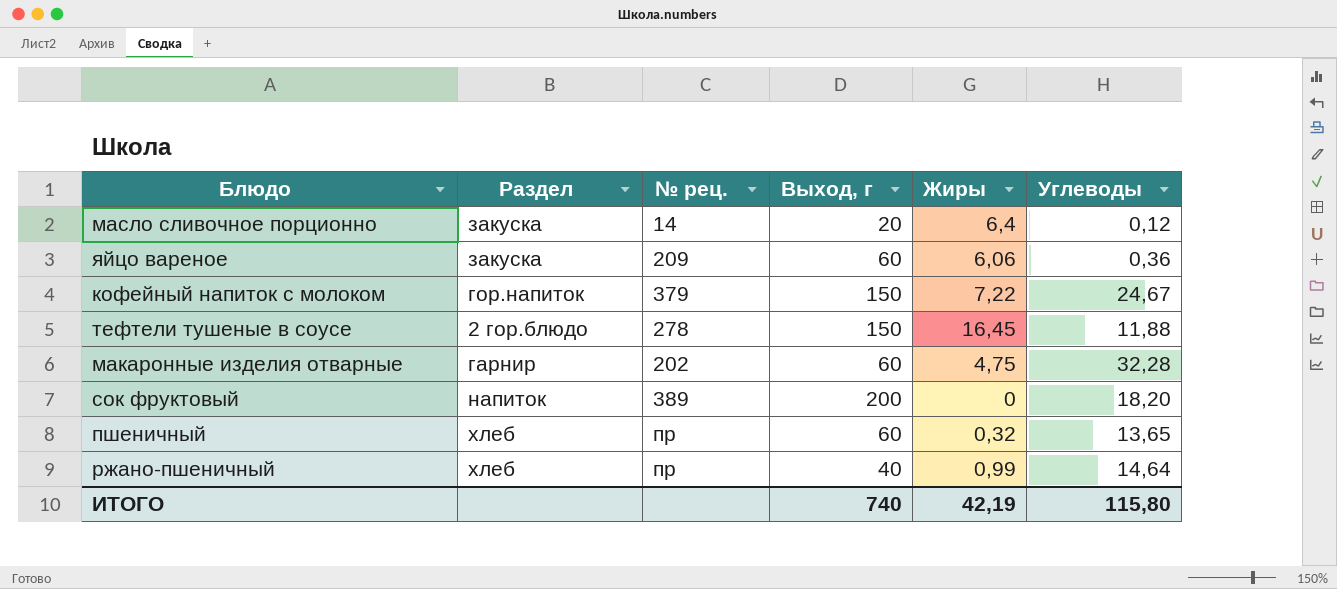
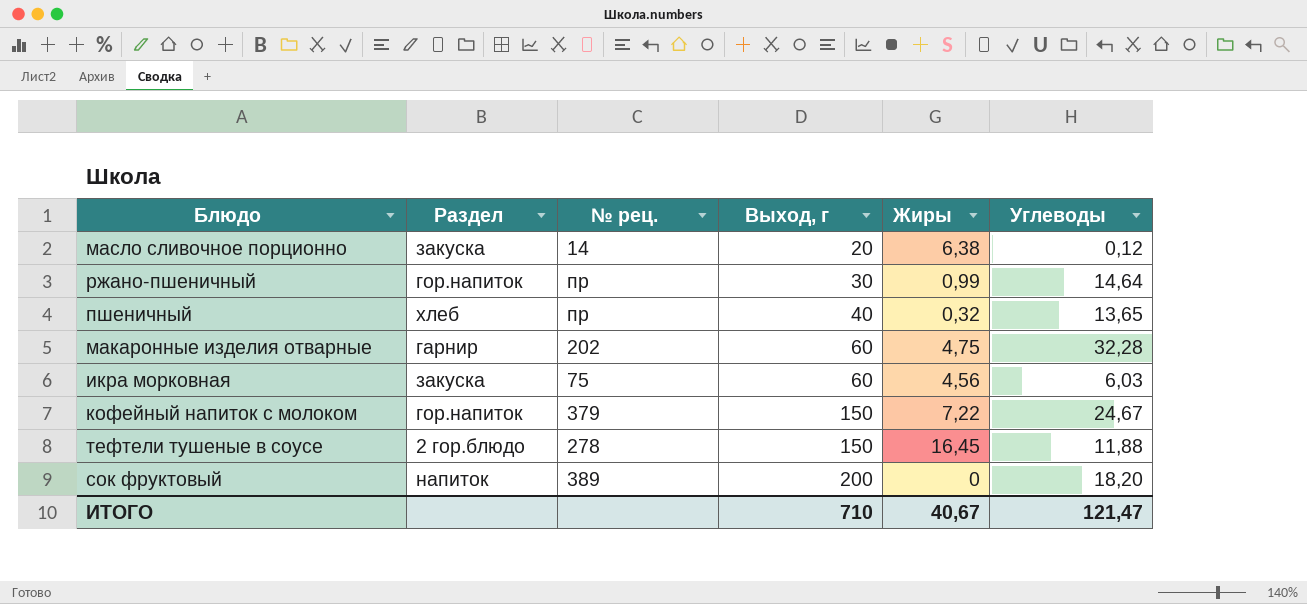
row order: none -> Выход, г ascending
row яйцо вареное: закуска | 209 | 60 | 6,06 | 0,36 -> none
масло сливочное порционно | Жиры: 6,4 -> 6,38
ржано-пшеничный | Раздел: хлеб -> гор.напиток
ржано-пшеничный | Выход, г: 40 -> 30
пшеничный | Выход, г: 60 -> 40
row икра морковная: none -> закуска | 75 | 60 | 4,56 | 6,03
ИТОГО | Выход, г: 740 -> 710
ИТОГО | Жиры: 42,19 -> 40,67
ИТОГО | Углеводы: 115,80 -> 121,47

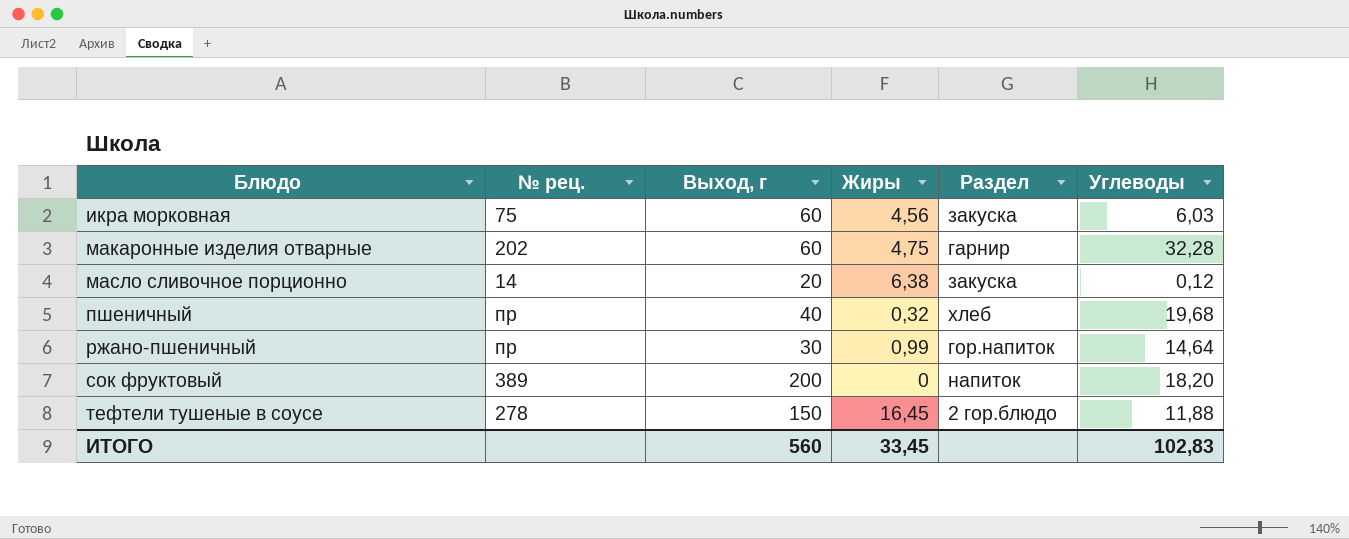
row order: Выход, г ascending -> Блюдо ascending
column Раздел | position: 2 -> 5
row кофейный напиток с молоком: гор.напиток | 379 | 150 | 7,22 | 24,67 -> none
пшеничный | Углеводы: 13,65 -> 19,68
ИТОГО | Выход, г: 710 -> 560
ИТОГО | Жиры: 40,67 -> 33,45
ИТОГО | Углеводы: 121,47 -> 102,83

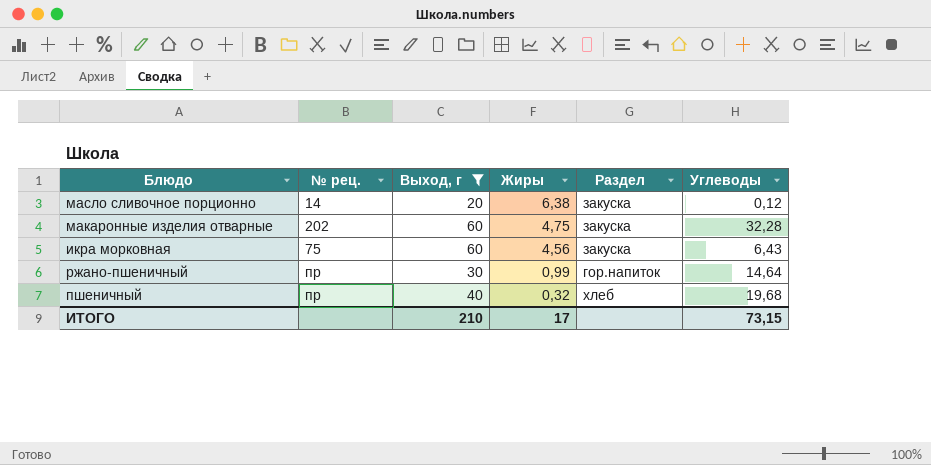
filter: none -> Выход, г <= 60
row order: Блюдо ascending -> Жиры descending
макаронные изделия отварные | Раздел: гарнир -> закуска
икра морковная | Углеводы: 6,03 -> 6,43
ИТОГО | Выход, г: 560 -> 210
ИТОГО | Жиры: 33,45 -> 17
ИТОГО | Углеводы: 102,83 -> 73,15

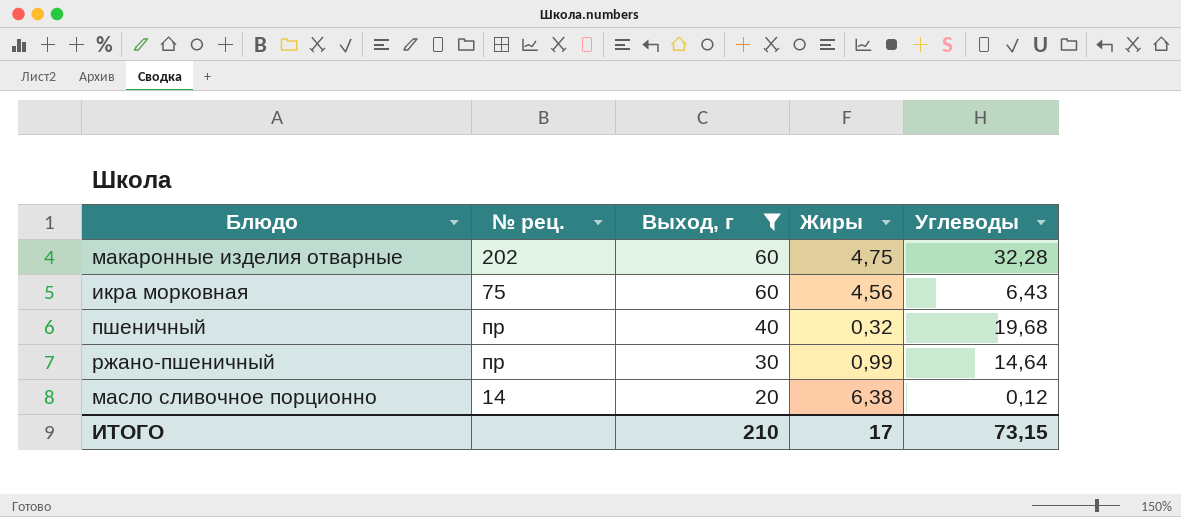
row order: Жиры descending -> Выход, г descending
column Раздел | position: 5 -> none

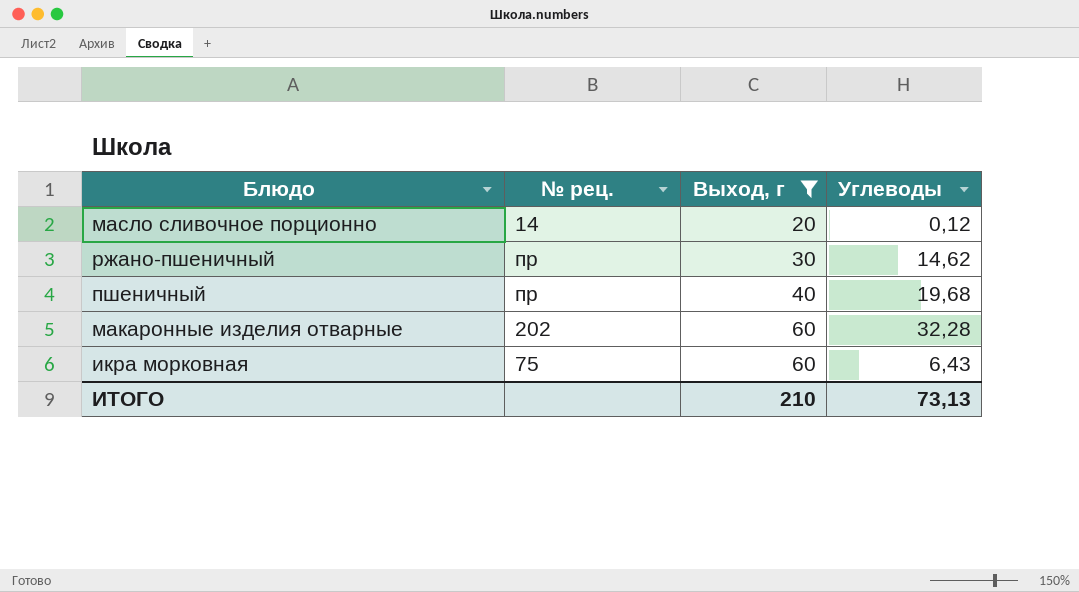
row order: Выход, г descending -> Выход, г ascending
column Жиры | position: 4 -> none
ржано-пшеничный | Углеводы: 14,64 -> 14,62
ИТОГО | Углеводы: 73,15 -> 73,13

